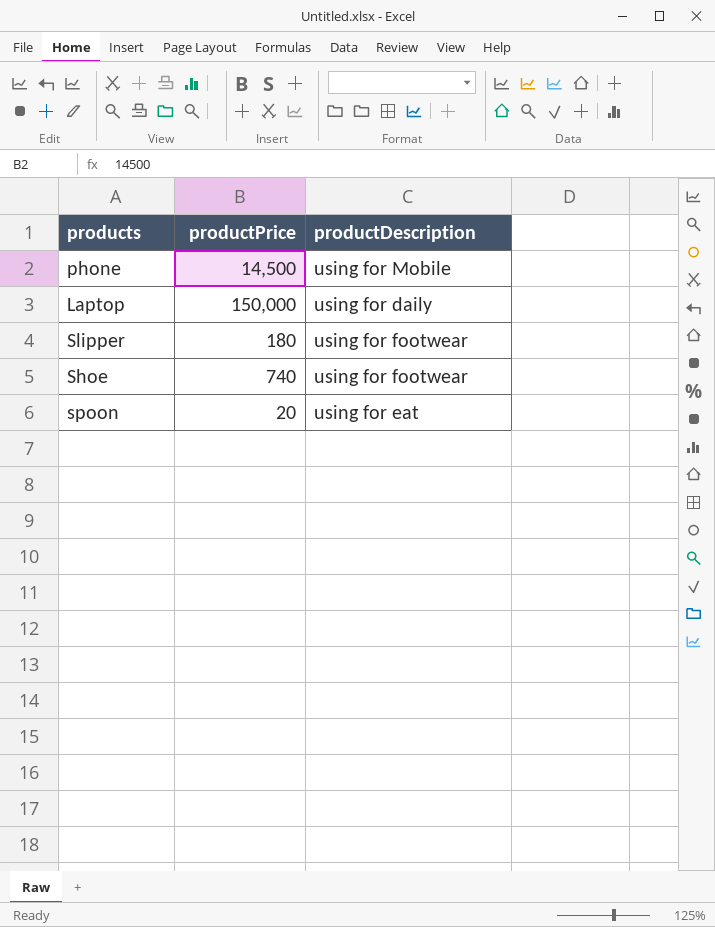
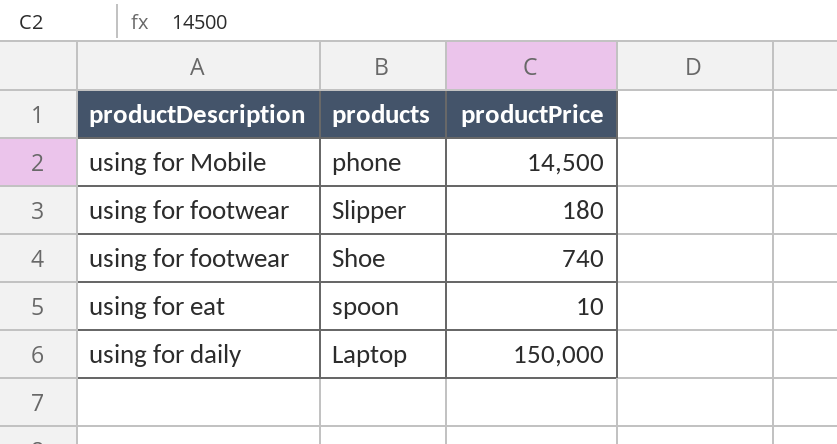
row order: none -> productDescription descending
column productDescription | position: 3 -> 1
spoon | productPrice: 20 -> 10

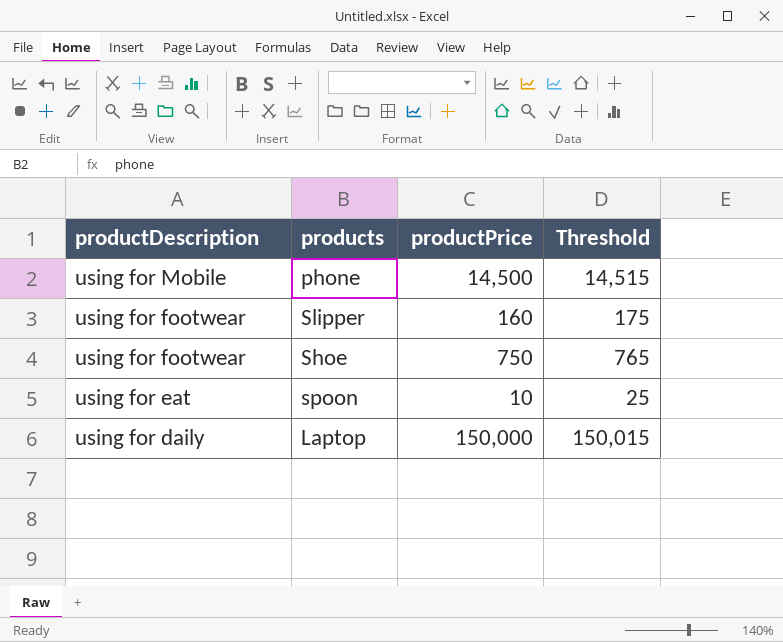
column Threshold | formula: none -> [productPrice] + 15
Slipper | productPrice: 180 -> 160
Shoe | productPrice: 740 -> 750

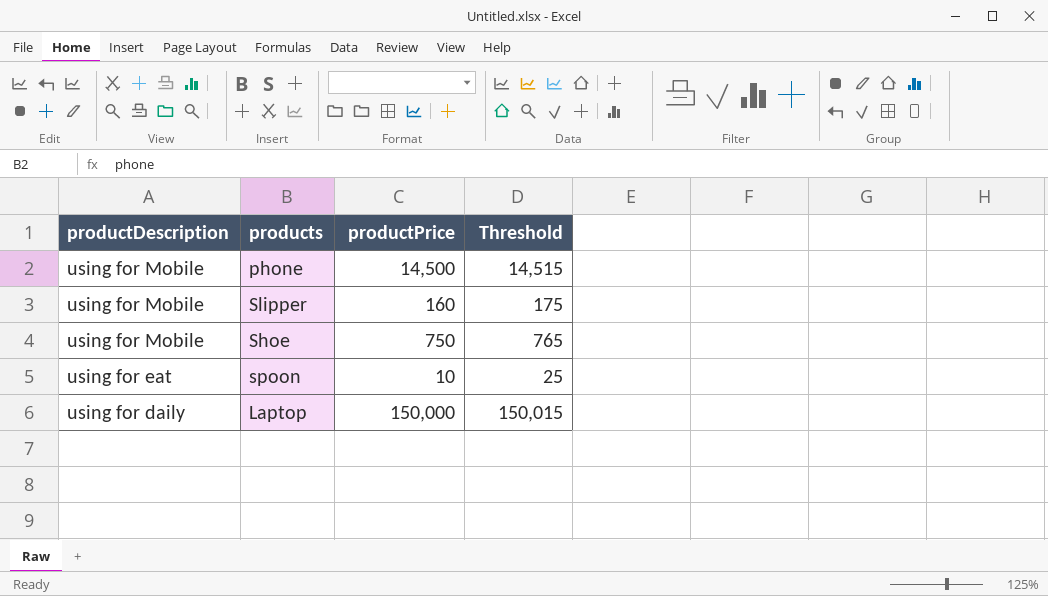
Slipper | productDescription: using for footwear -> using for Mobile
Shoe | productDescription: using for footwear -> using for Mobile

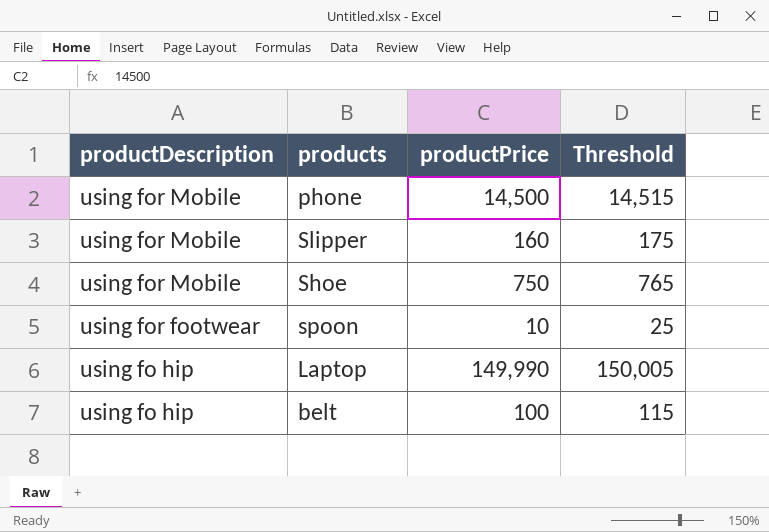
spoon | productDescription: using for eat -> using for footwear
Laptop | productDescription: using for daily -> using fo hip
Laptop | productPrice: 150,000 -> 149,990
Laptop | Threshold: 150,015 -> 150,005
row belt: none -> using fo hip | 100 | 115

